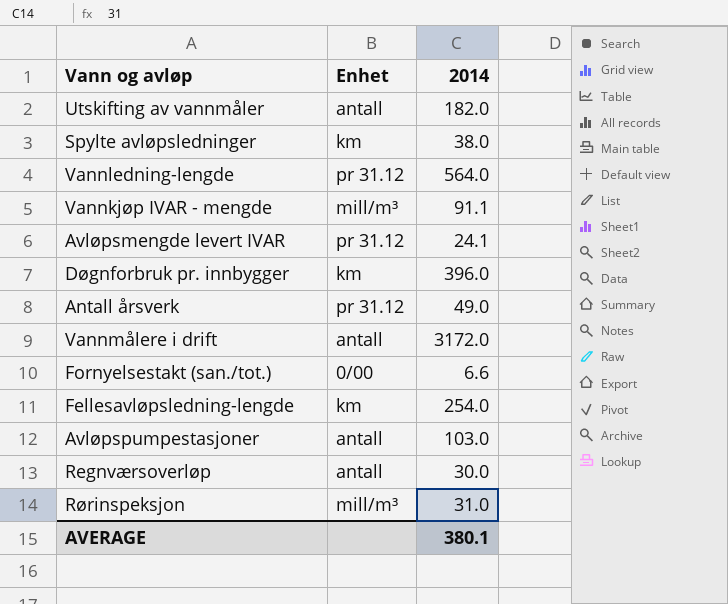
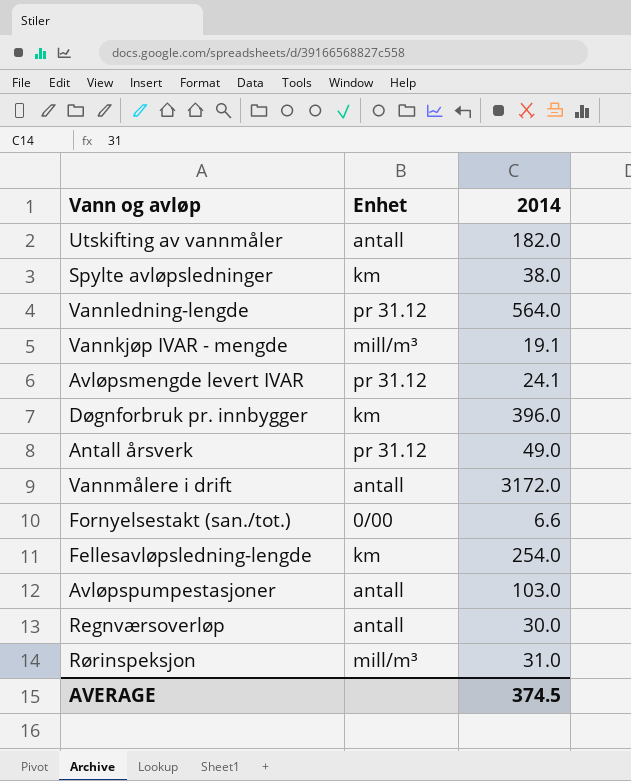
Vannkjøp IVAR - mengde | 2014: 91.1 -> 19.1
AVERAGE | 2014: 380.1 -> 374.5

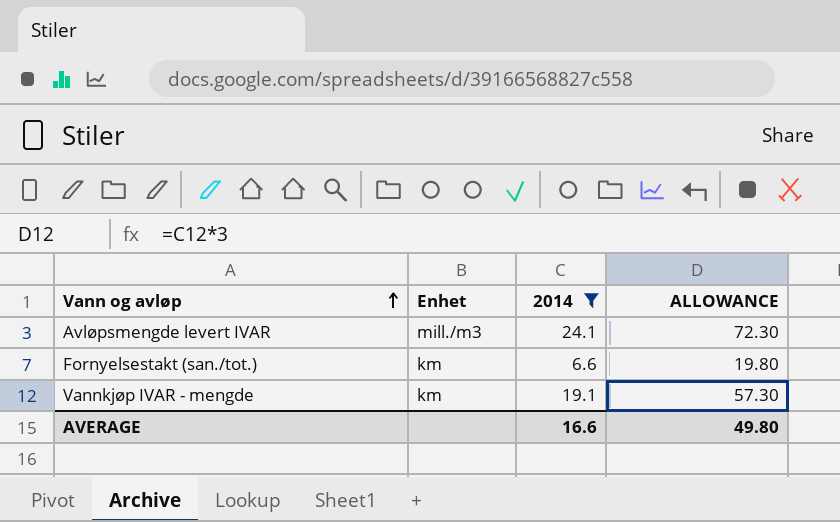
filter: none -> 2014 <= 24.1
row order: none -> Vann og avløp ascending
column ALLOWANCE | formula: none -> [2014] * 3
Avløpsmengde levert IVAR | Enhet: pr 31.12 -> mill./m3
Fornyelsestakt (san./tot.) | Enhet: 0/00 -> km
Vannkjøp IVAR - mengde | Enhet: mill/m³ -> km
AVERAGE | 2014: 374.5 -> 16.6

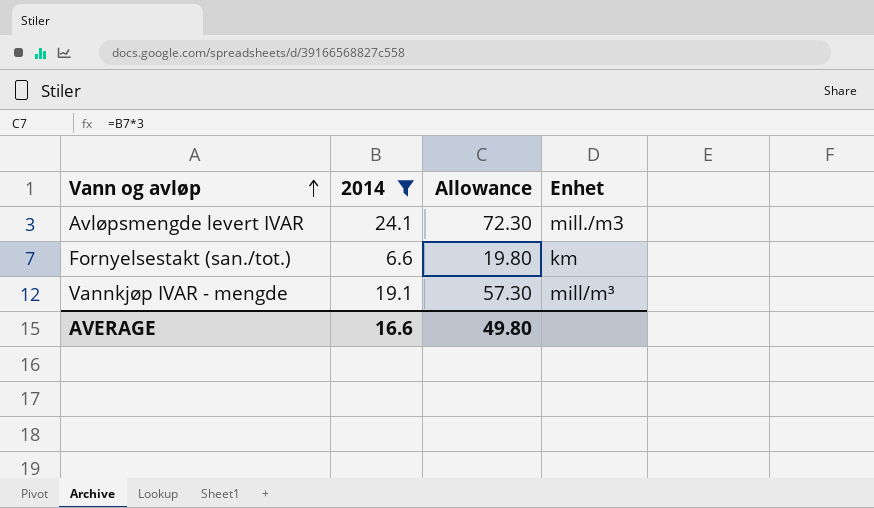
column name: ALLOWANCE -> Allowance
column Enhet | position: 2 -> 4
Vannkjøp IVAR - mengde | Enhet: km -> mill/m³

